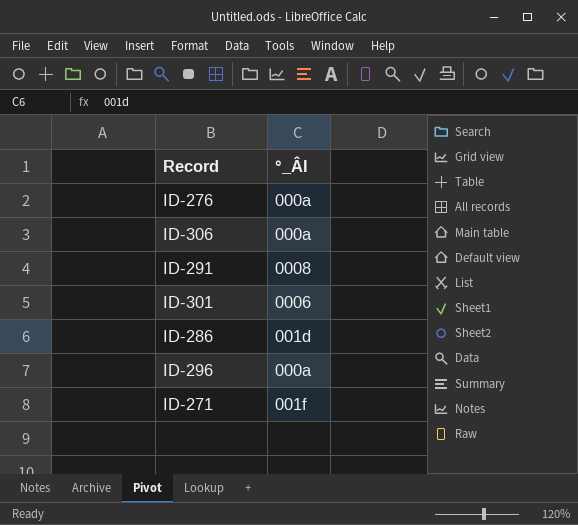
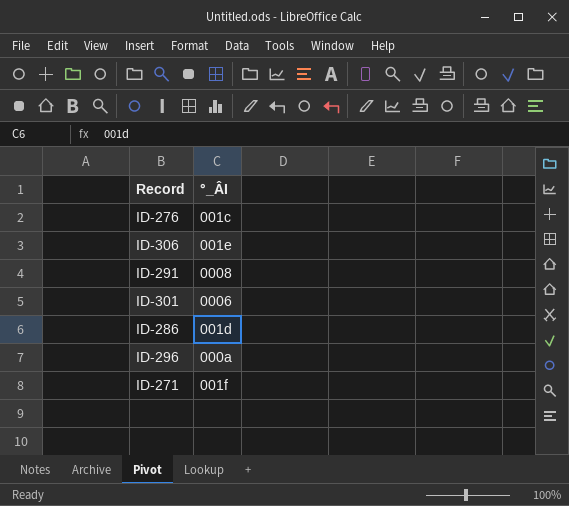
ID-276 | °_ÂI: 000a -> 001c
ID-306 | °_ÂI: 000a -> 001e

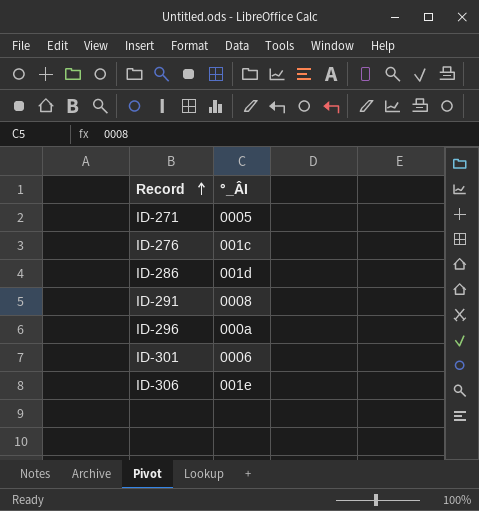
row order: none -> Record ascending
ID-271 | °_ÂI: 001f -> 0005

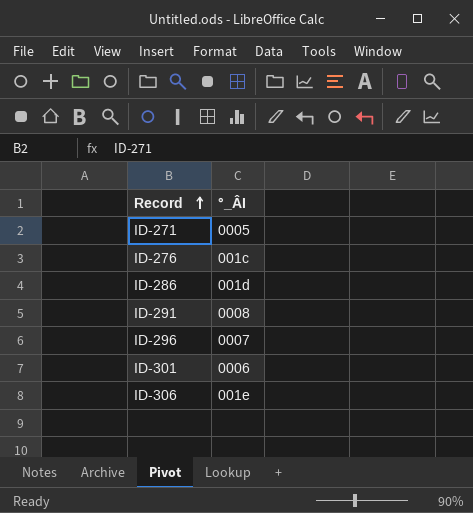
ID-296 | °_ÂI: 000a -> 0007

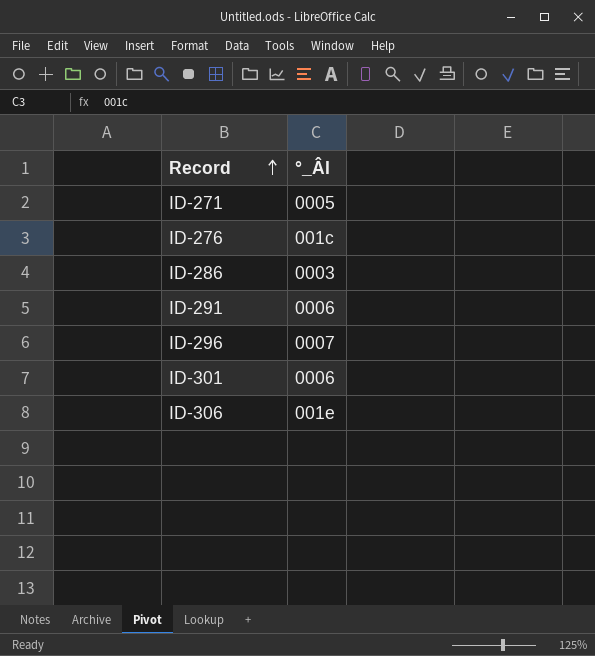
ID-286 | °_ÂI: 001d -> 0003
ID-291 | °_ÂI: 0008 -> 0006

